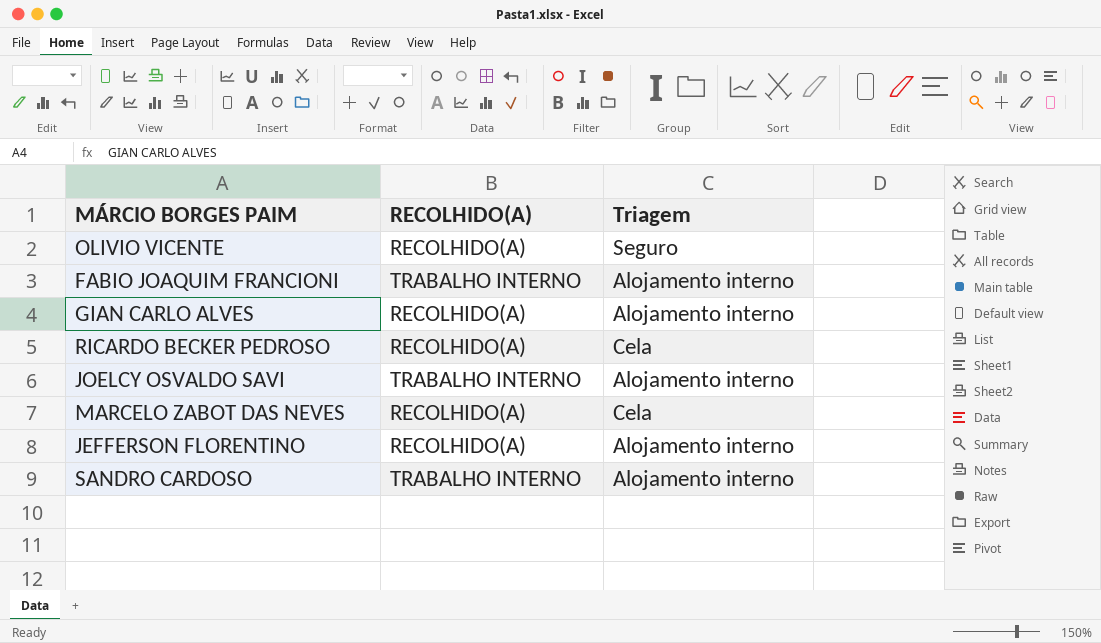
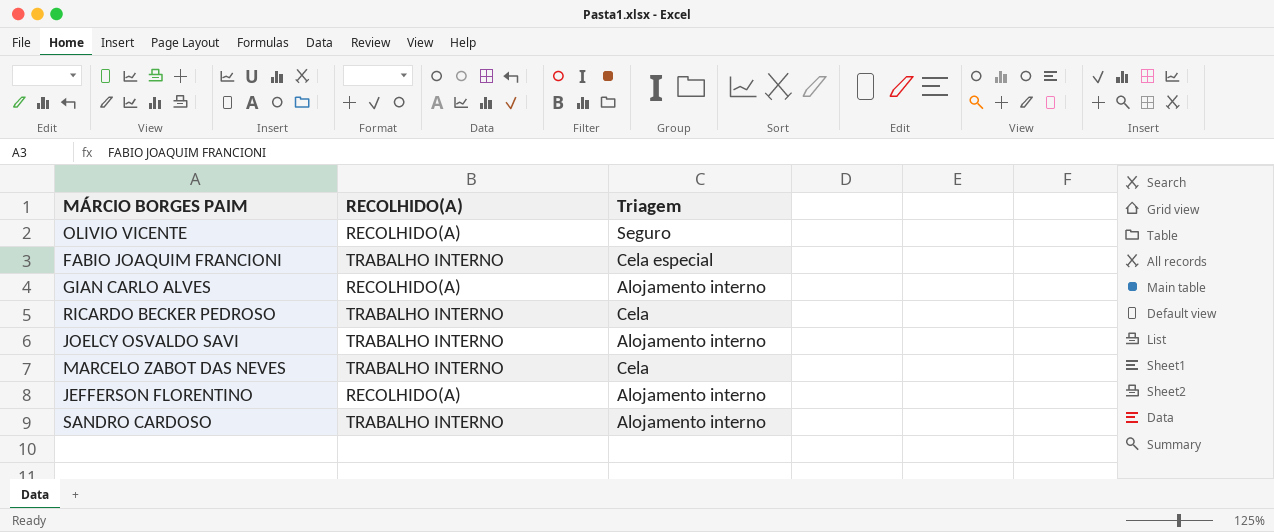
FABIO JOAQUIM FRANCIONI | Triagem: Alojamento interno -> Cela especial
RICARDO BECKER PEDROSO | RECOLHIDO(A): RECOLHIDO(A) -> TRABALHO INTERNO
MARCELO ZABOT DAS NEVES | RECOLHIDO(A): RECOLHIDO(A) -> TRABALHO INTERNO

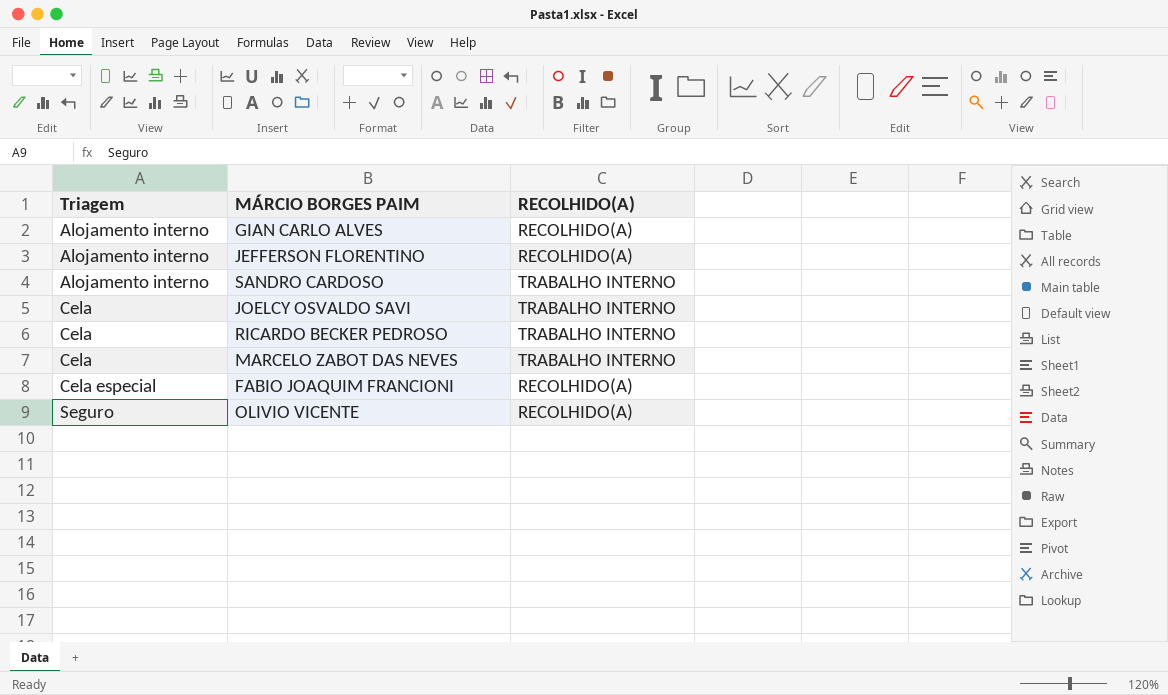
row order: none -> Triagem ascending
column Triagem | position: 3 -> 1
JOELCY OSVALDO SAVI | Triagem: Alojamento interno -> Cela
FABIO JOAQUIM FRANCIONI | RECOLHIDO(A): TRABALHO INTERNO -> RECOLHIDO(A)

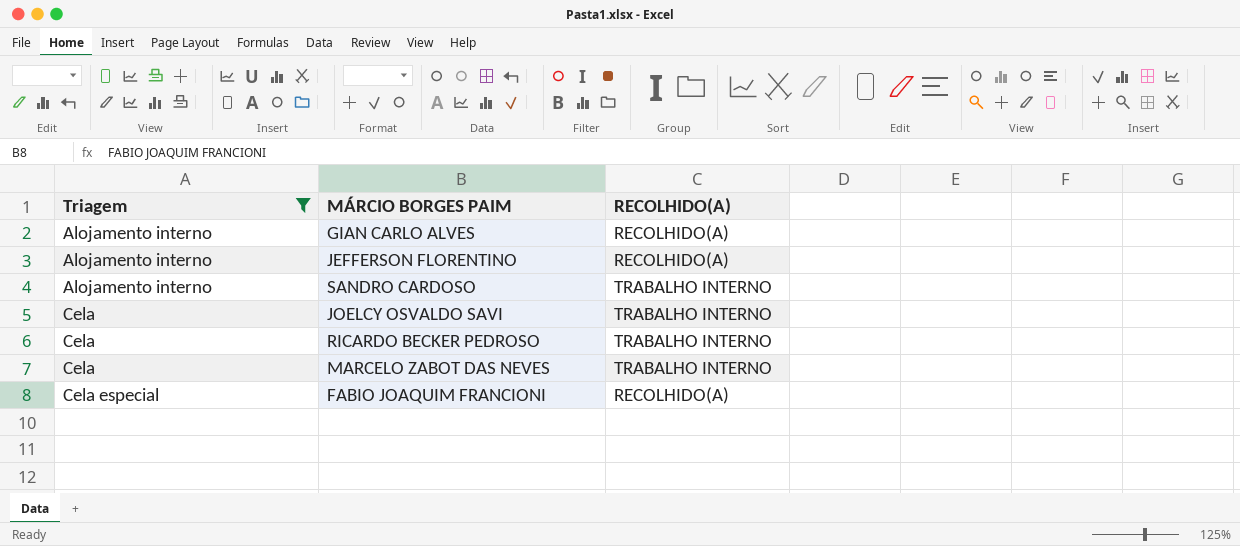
filter: none -> Triagem != Seguro

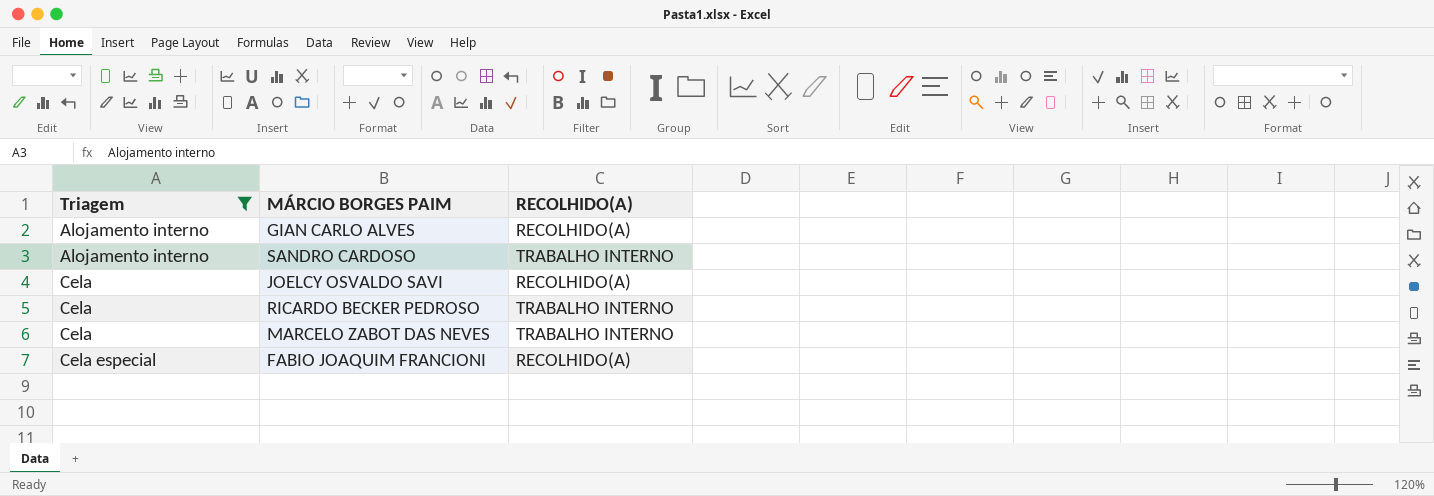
row JEFFERSON FLORENTINO: Alojamento interno | RECOLHIDO(A) -> none
JOELCY OSVALDO SAVI | RECOLHIDO(A): TRABALHO INTERNO -> RECOLHIDO(A)

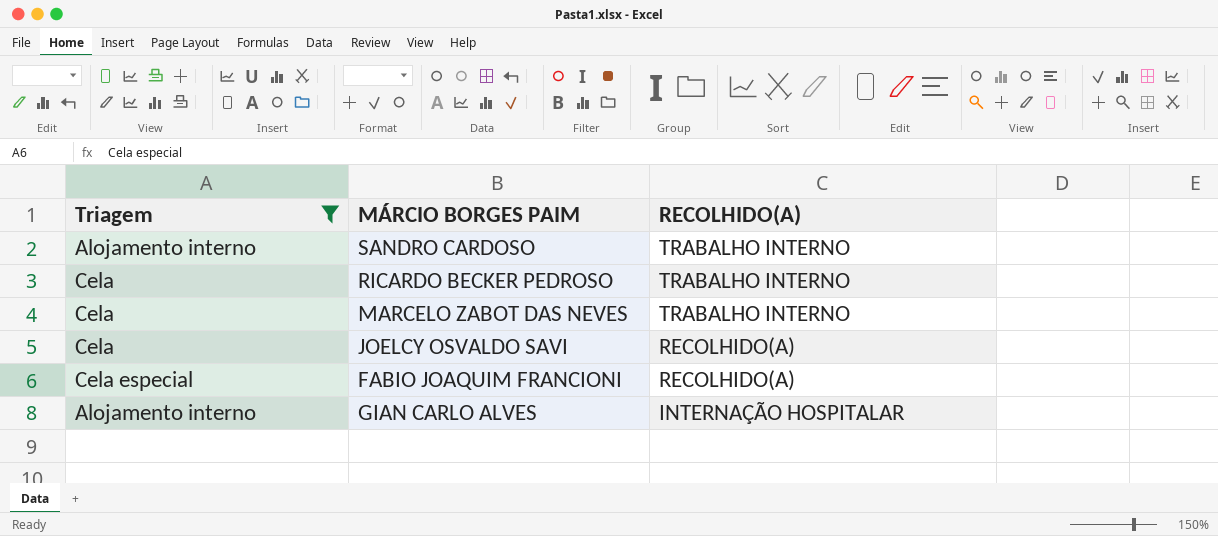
row order: Triagem ascending -> RECOLHIDO(A) descending
GIAN CARLO ALVES | RECOLHIDO(A): RECOLHIDO(A) -> INTERNAÇÃO HOSPITALAR

